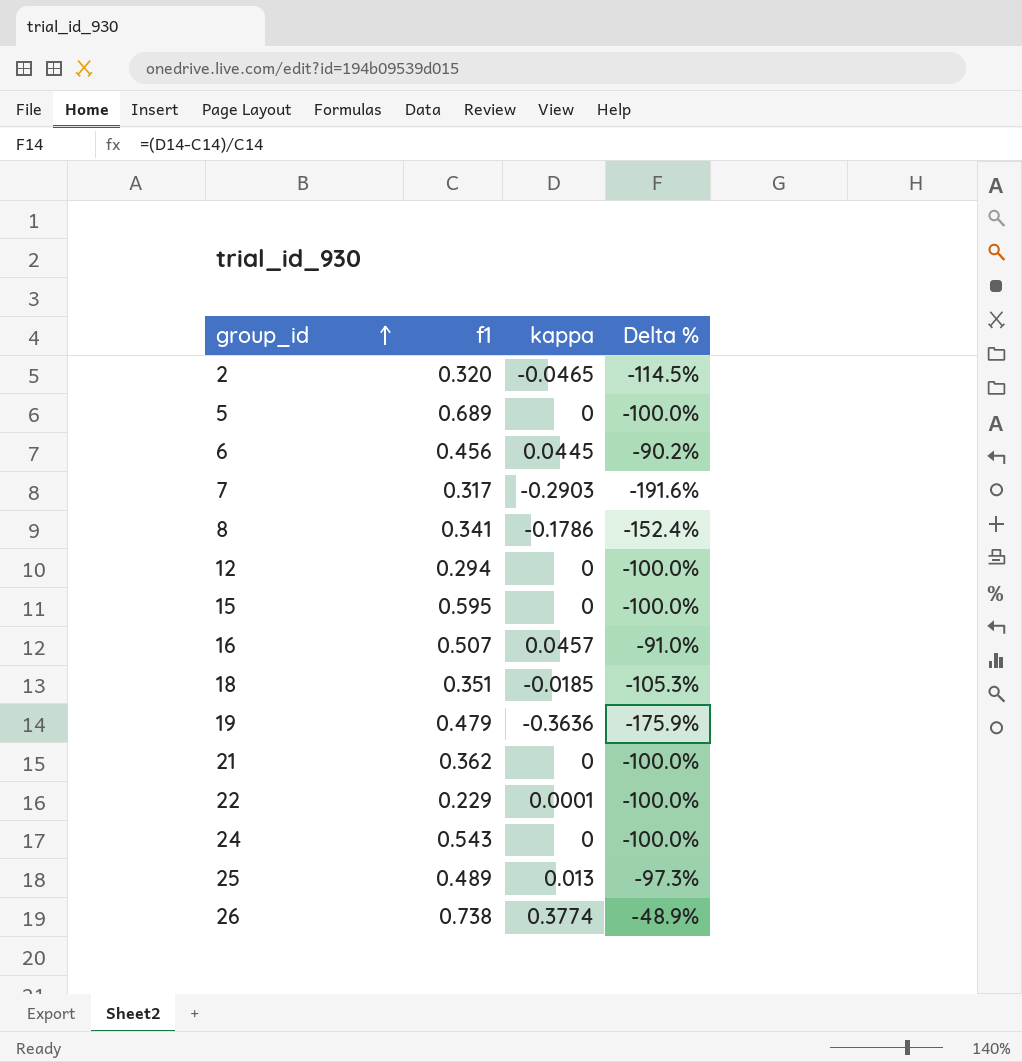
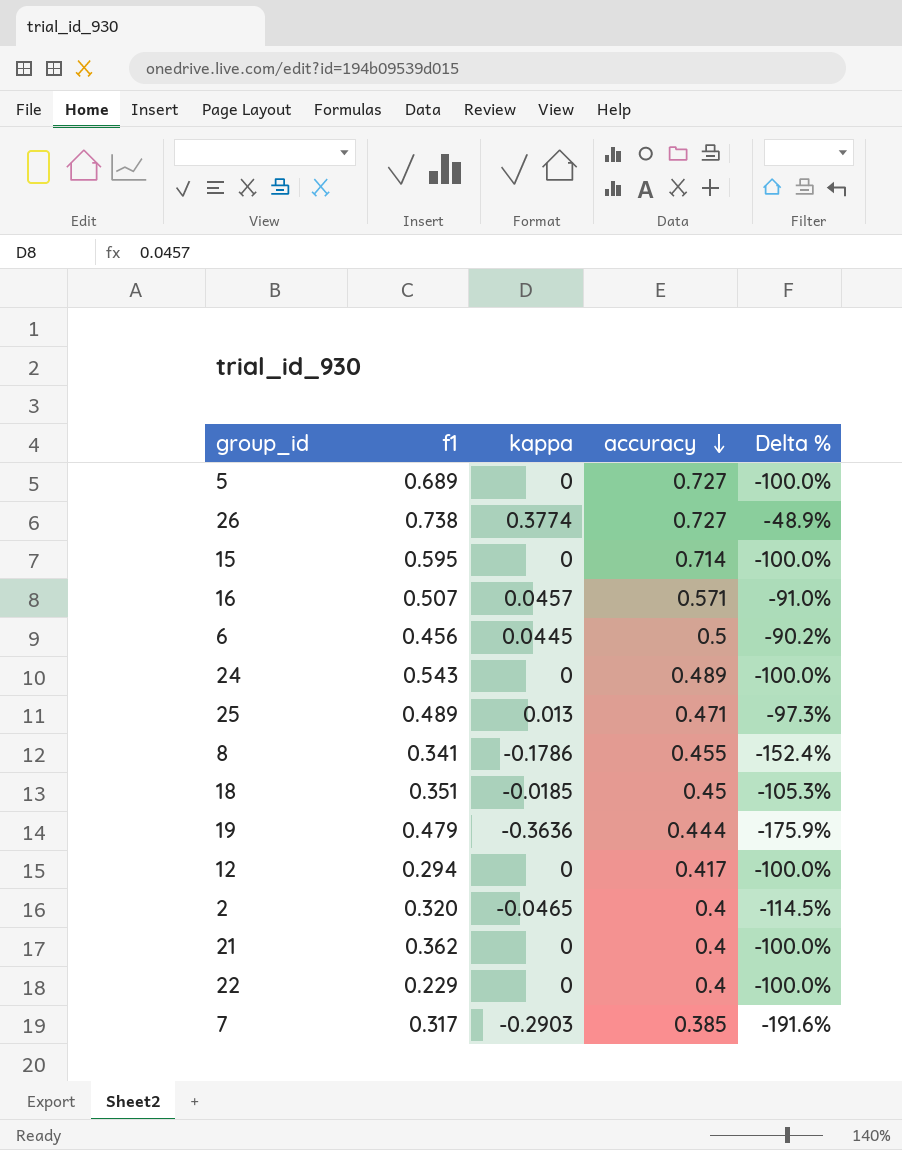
row order: group_id ascending -> accuracy descending
column accuracy | position: none -> 4
22 | kappa: 0.0001 -> 0

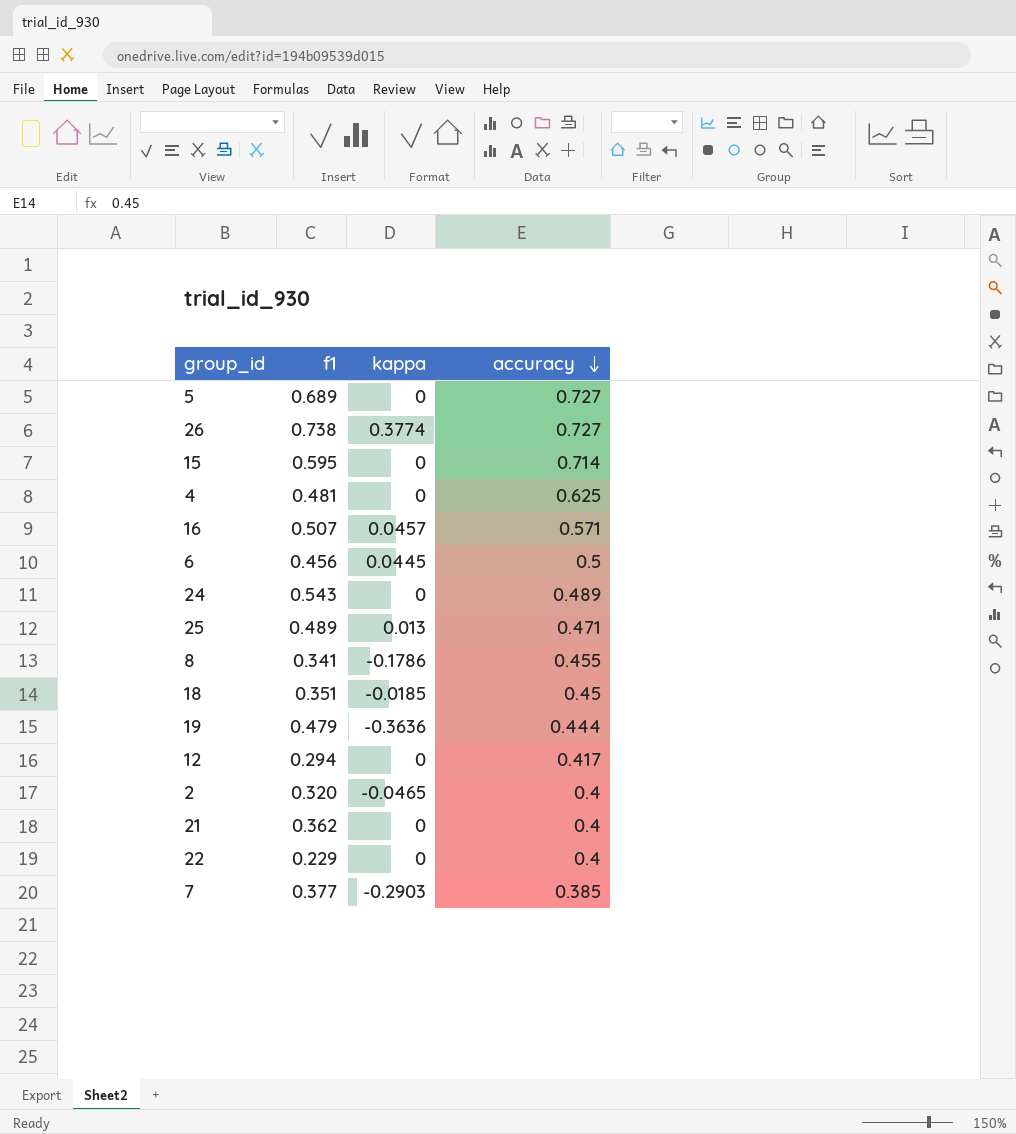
column Delta % | formula: ([kappa] - [f1]) / [f1] -> none
row 4: none -> 0.481 | 0 | 0.625
7 | f1: 0.317 -> 0.377

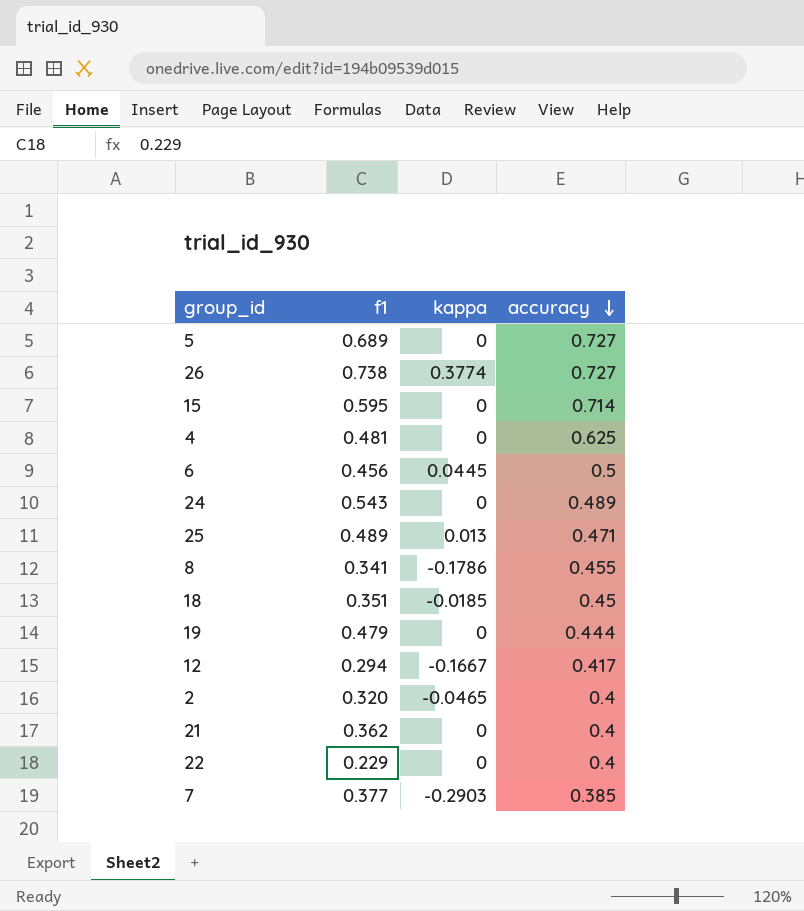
row 16: 0.507 | 0.0457 | 0.571 -> none
19 | kappa: -0.3636 -> 0
12 | kappa: 0 -> -0.1667

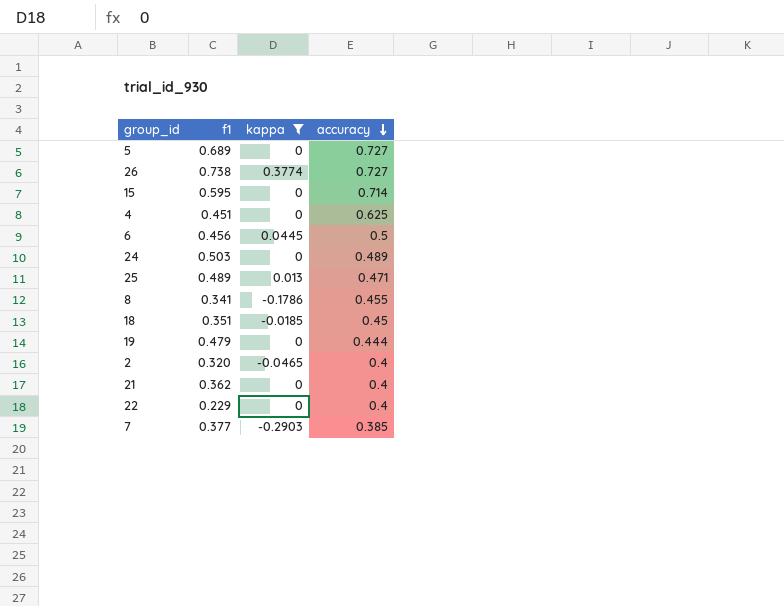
filter: none -> kappa != -0.1667
4 | f1: 0.481 -> 0.451
24 | f1: 0.543 -> 0.503

